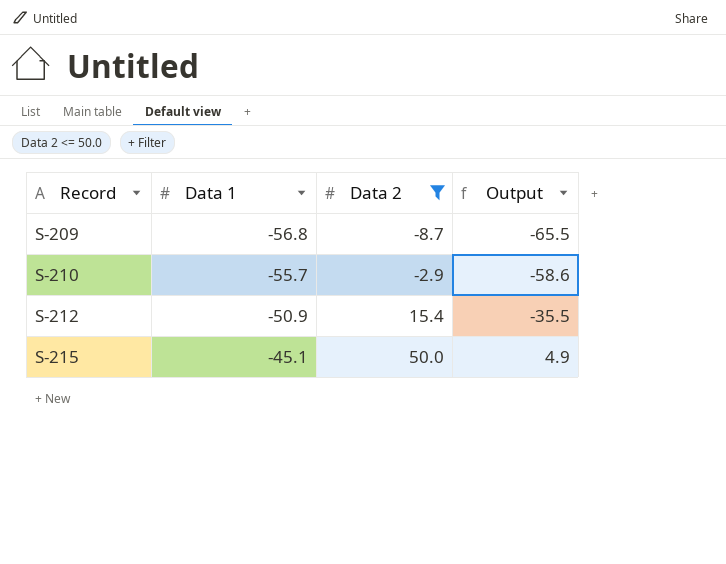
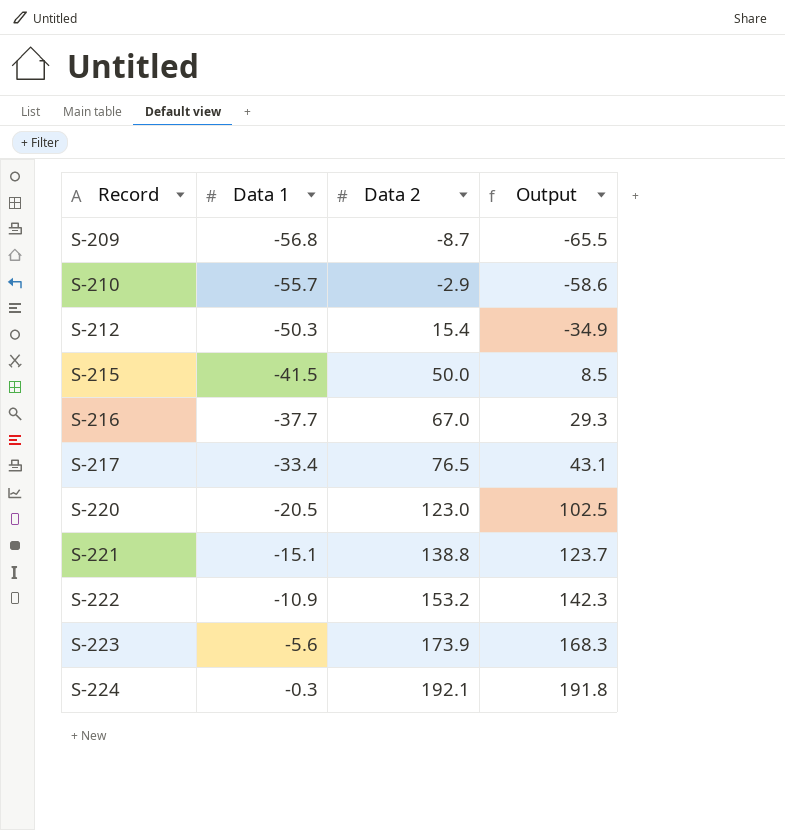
filter: Data 2 <= 50.0 -> none
S-212 | Data 1: -50.9 -> -50.3
S-212 | Output: -35.5 -> -34.9
S-215 | Data 1: -45.1 -> -41.5
S-215 | Output: 4.9 -> 8.5

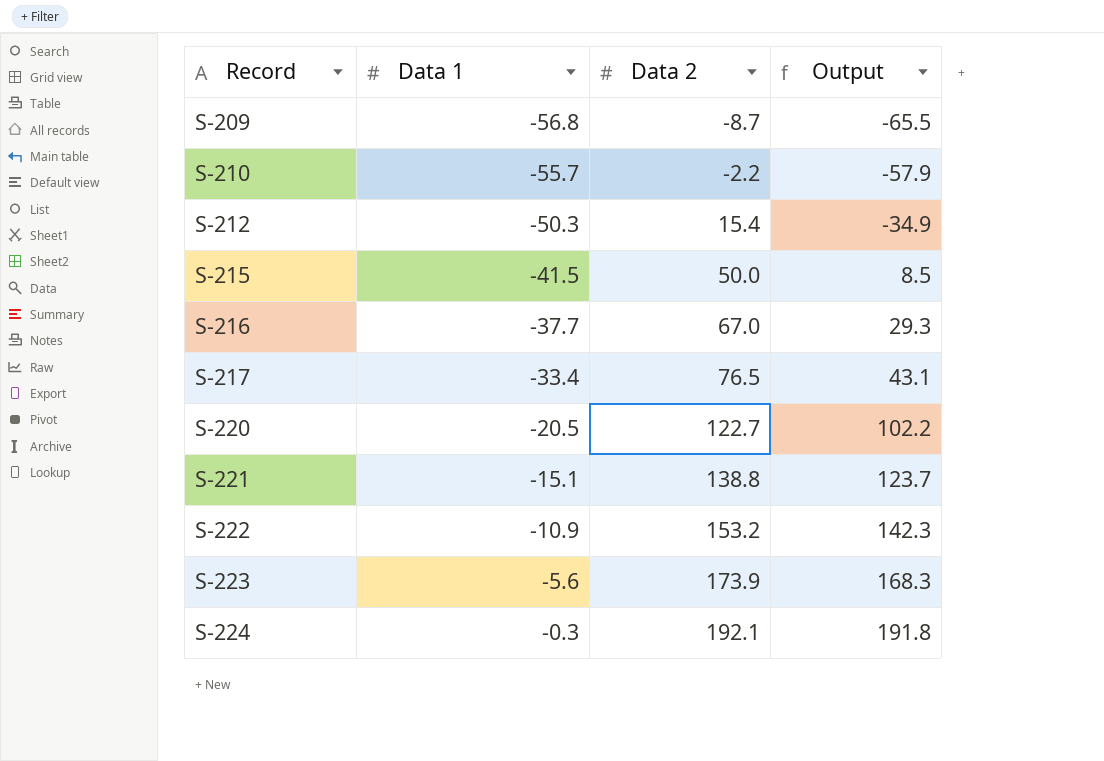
S-210 | Data 2: -2.9 -> -2.2
S-210 | Output: -58.6 -> -57.9
S-220 | Data 2: 123.0 -> 122.7
S-220 | Output: 102.5 -> 102.2

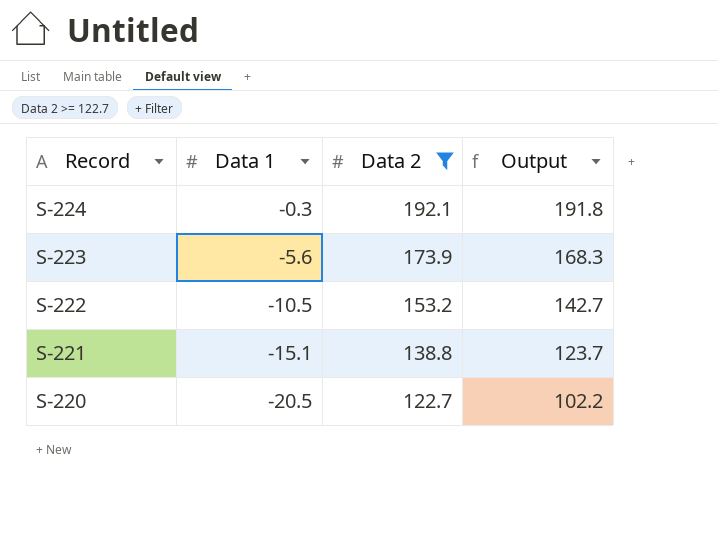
filter: none -> Data 2 >= 122.7
row order: Record ascending -> Record descending
S-222 | Data 1: -10.9 -> -10.5
S-222 | Output: 142.3 -> 142.7

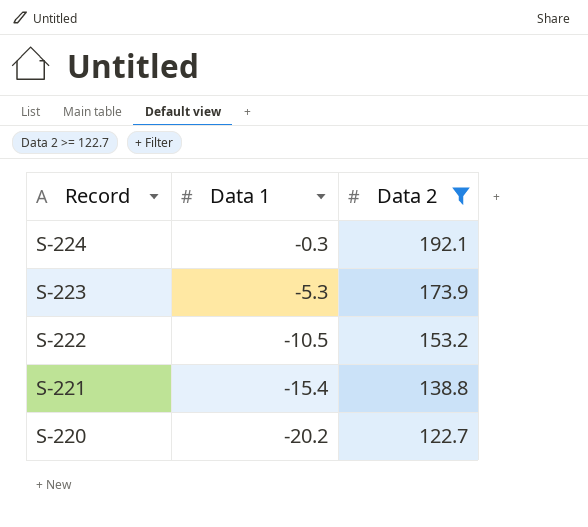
column Output | formula: [Data 1] + [Data 2] -> none
S-223 | Data 1: -5.6 -> -5.3
S-221 | Data 1: -15.1 -> -15.4
S-220 | Data 1: -20.5 -> -20.2

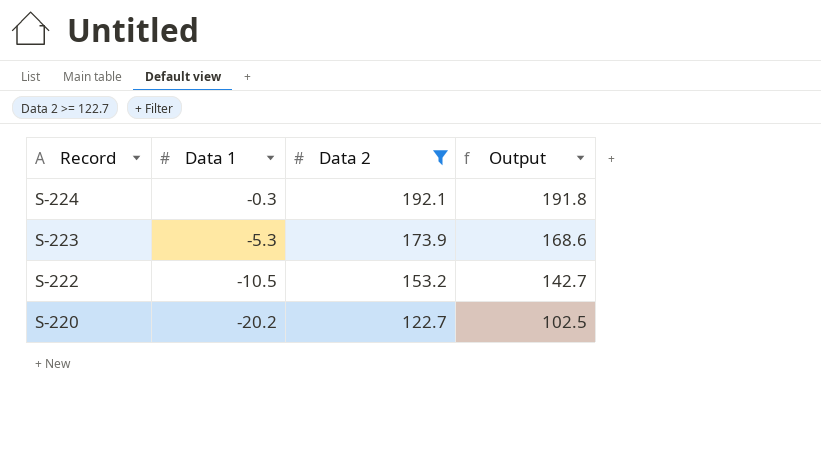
column Output | formula: none -> [Data 1] + [Data 2]
row S-221: -15.4 | 138.8 -> none

